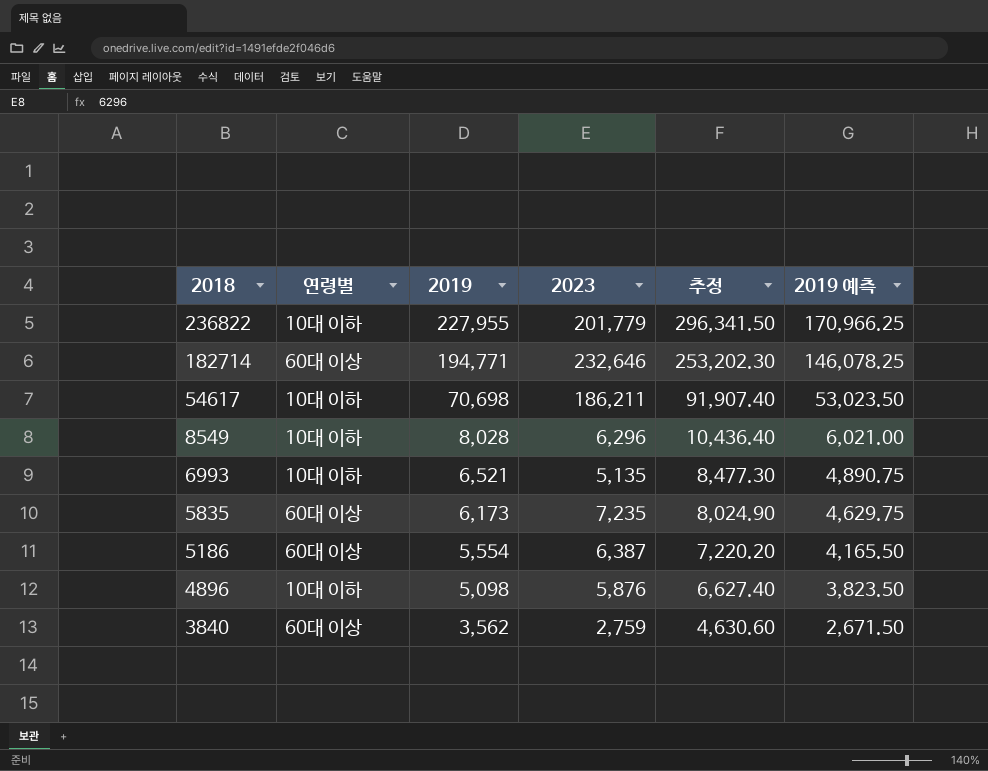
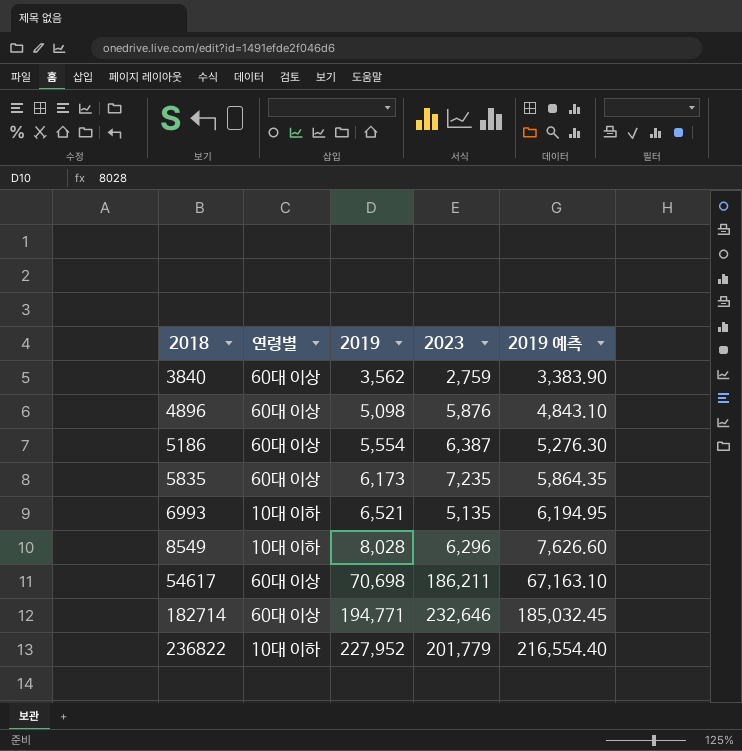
row order: 2018 descending -> 2018 ascending
column 추정 | formula: [2019] * 1.3 -> none
column 2019 예측 | formula: [2019] * 0.75 -> [2019] * 0.95
4896 | 연령별: 10대 이하 -> 60대 이상
54617 | 연령별: 10대 이하 -> 60대 이상
236822 | 2019: 227,955 -> 227,952

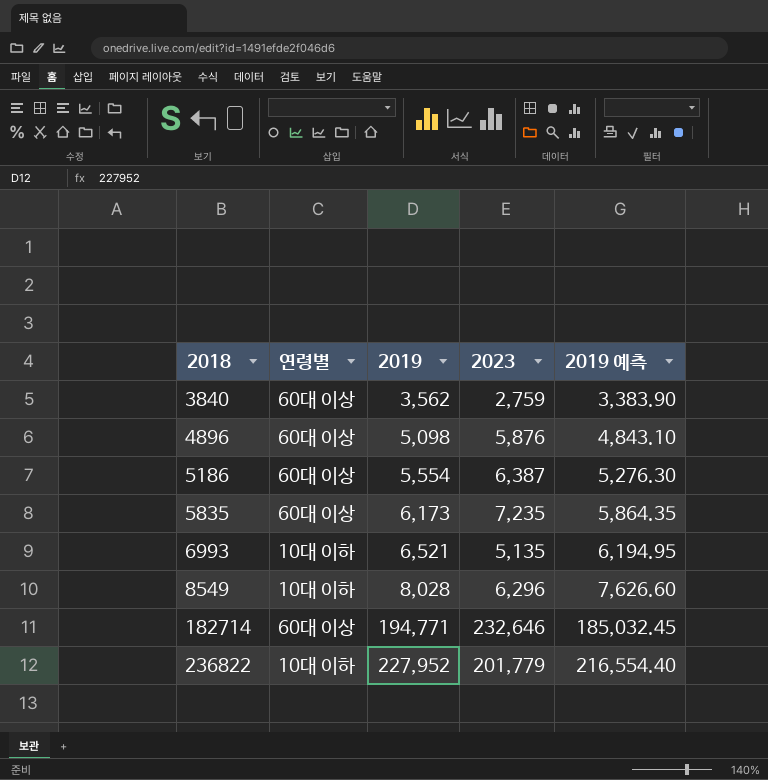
row 54617: 60대 이상 | 70,698 | 186,211 | 67,163.10 -> none

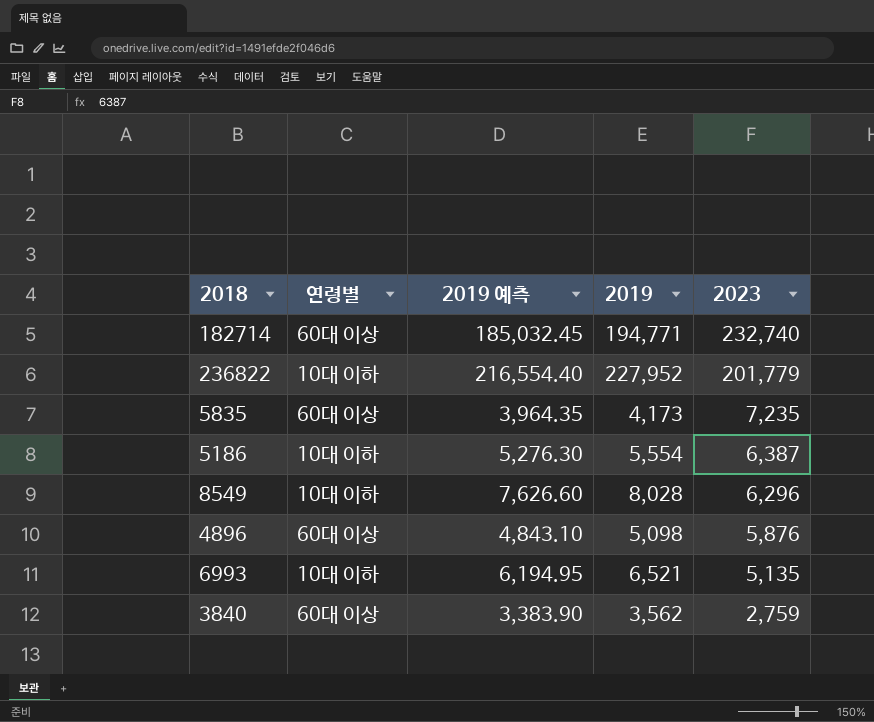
row order: 2018 ascending -> 2023 descending
column 2019 예측 | position: 5 -> 3
182714 | 2023: 232,646 -> 232,740
5835 | 2019 예측: 5,864.35 -> 3,964.35
5835 | 2019: 6,173 -> 4,173
5186 | 연령별: 60대 이상 -> 10대 이하

